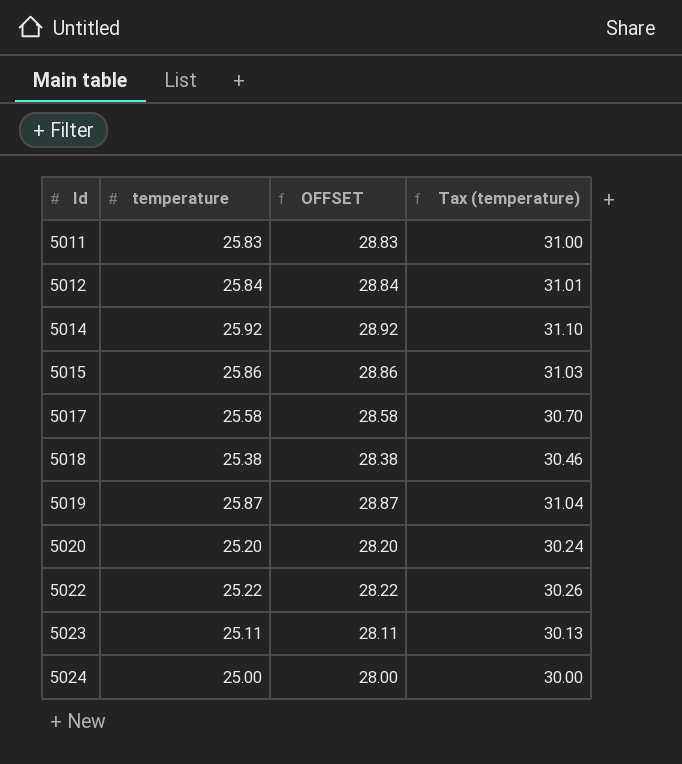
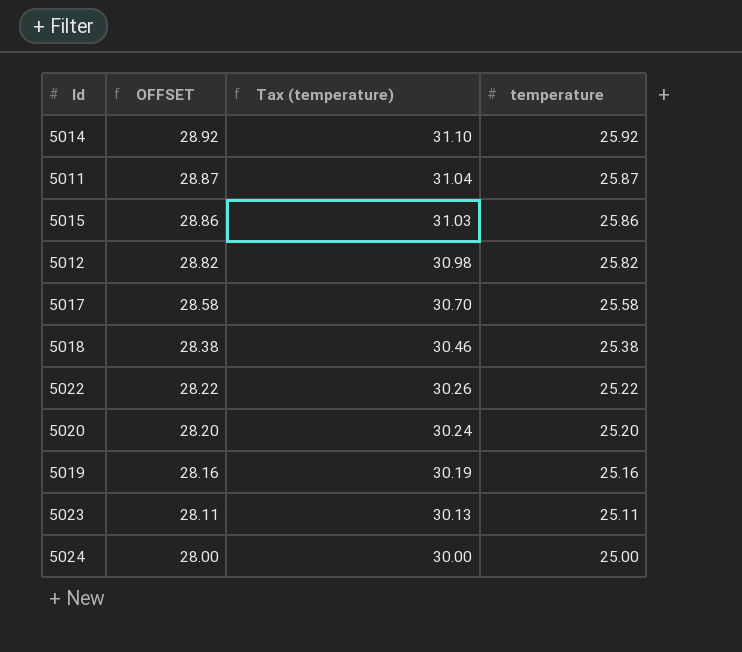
row order: Id ascending -> OFFSET descending
column temperature | position: 2 -> 4
5011 | OFFSET: 28.83 -> 28.87
5011 | Tax (temperature): 31.00 -> 31.04
5011 | temperature: 25.83 -> 25.87
5012 | OFFSET: 28.84 -> 28.82
5012 | Tax (temperature): 31.01 -> 30.98
5012 | temperature: 25.84 -> 25.82
5019 | OFFSET: 28.87 -> 28.16
5019 | Tax (temperature): 31.04 -> 30.19
5019 | temperature: 25.87 -> 25.16

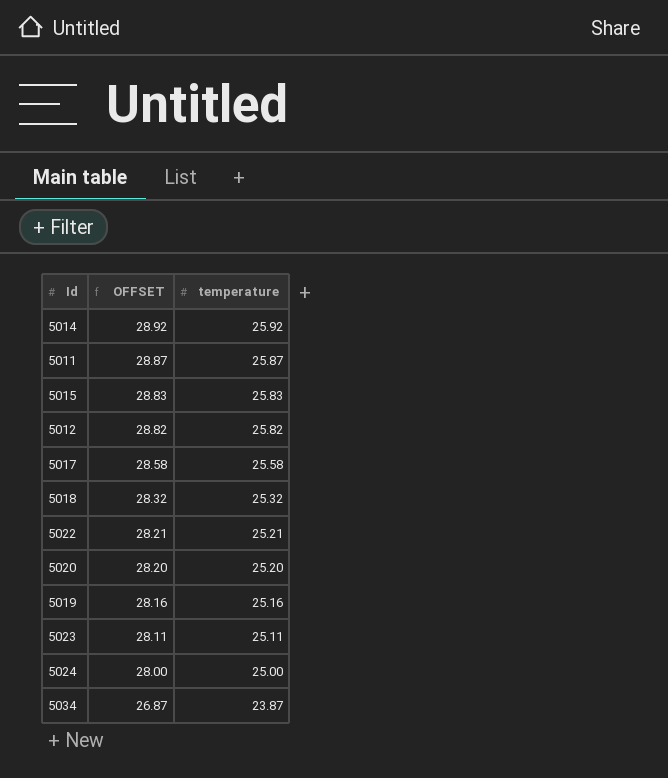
column Tax (temperature) | formula: [temperature] * 1.2 -> none
5015 | OFFSET: 28.86 -> 28.83
5015 | temperature: 25.86 -> 25.83
5018 | OFFSET: 28.38 -> 28.32
5018 | temperature: 25.38 -> 25.32
5022 | OFFSET: 28.22 -> 28.21
5022 | temperature: 25.22 -> 25.21
row 5034: none -> 26.87 | 23.87

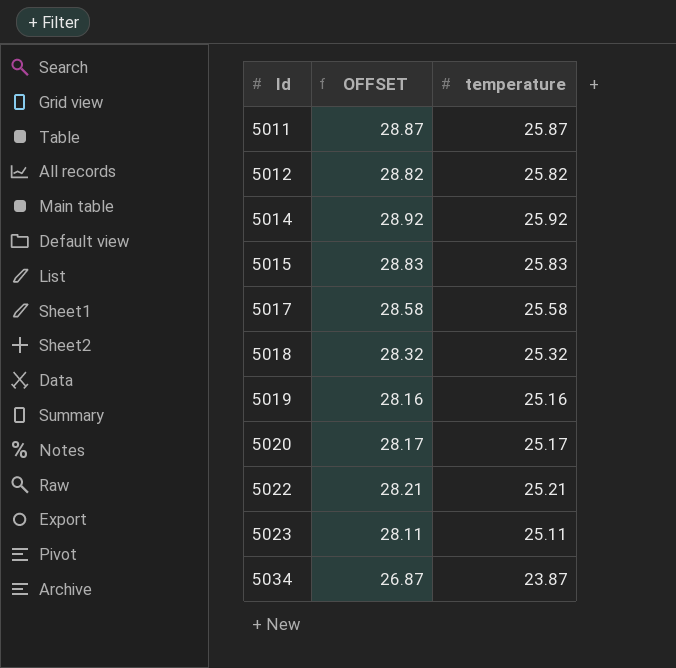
row order: OFFSET descending -> Id ascending
row 5024: 28.00 | 25.00 -> none
5020 | OFFSET: 28.20 -> 28.17
5020 | temperature: 25.20 -> 25.17

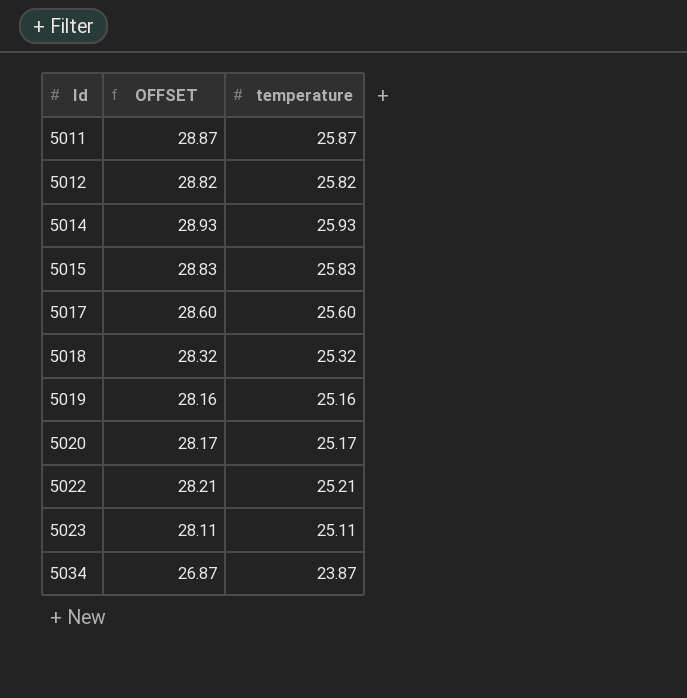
5014 | OFFSET: 28.92 -> 28.93
5014 | temperature: 25.92 -> 25.93
5017 | OFFSET: 28.58 -> 28.60
5017 | temperature: 25.58 -> 25.60

